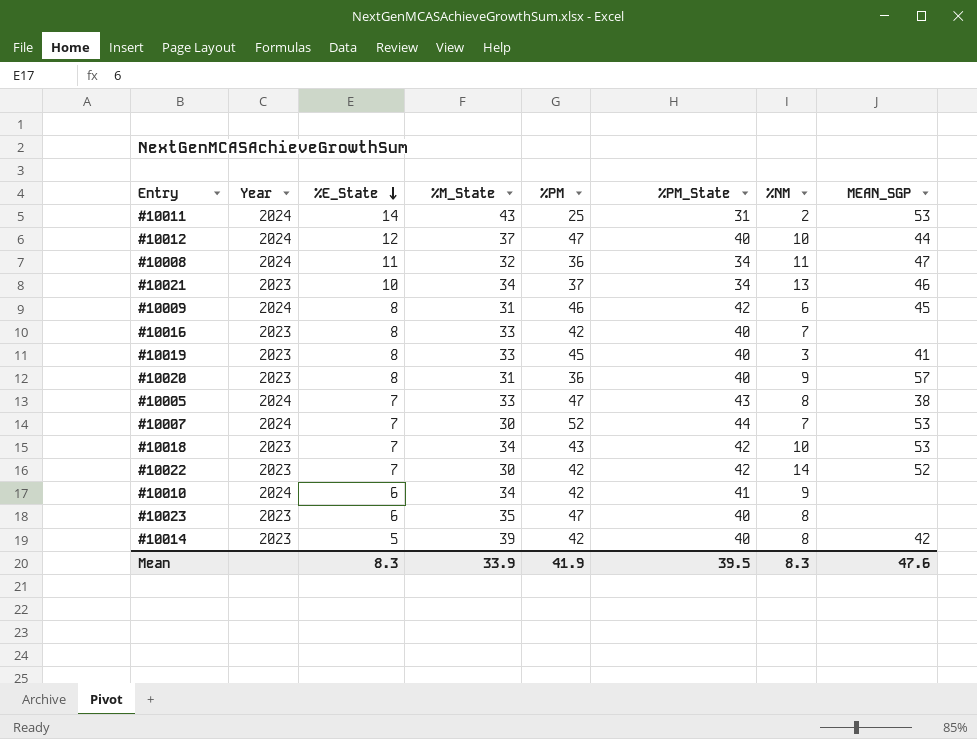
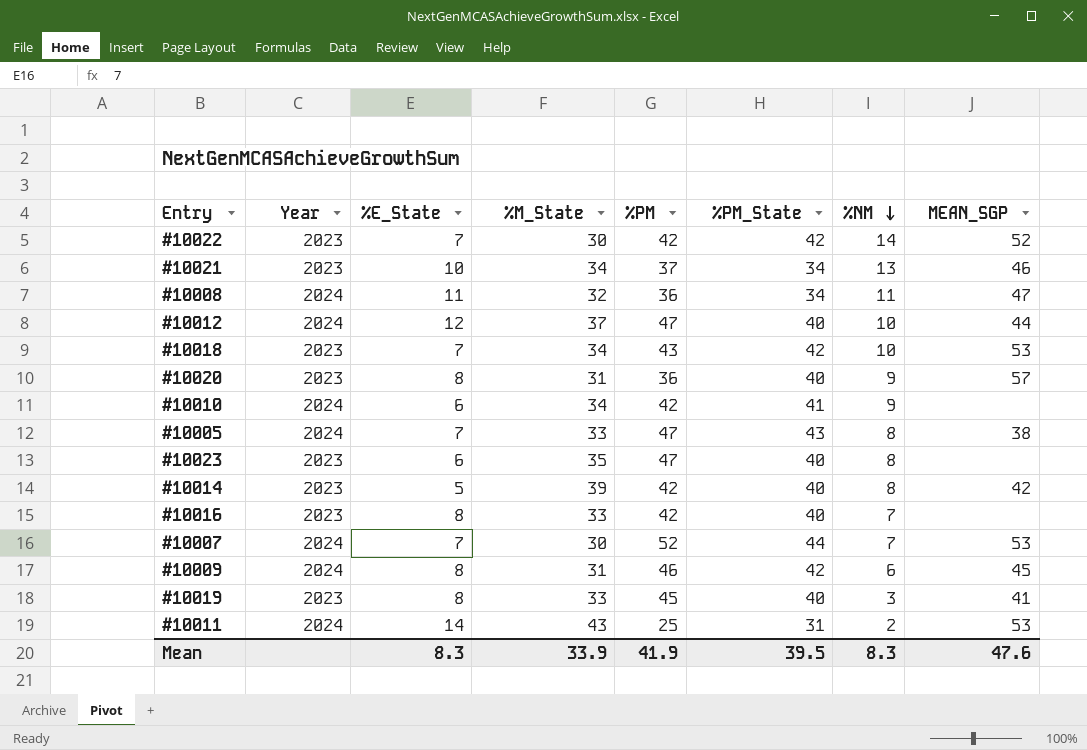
row order: %E_State descending -> %NM descending

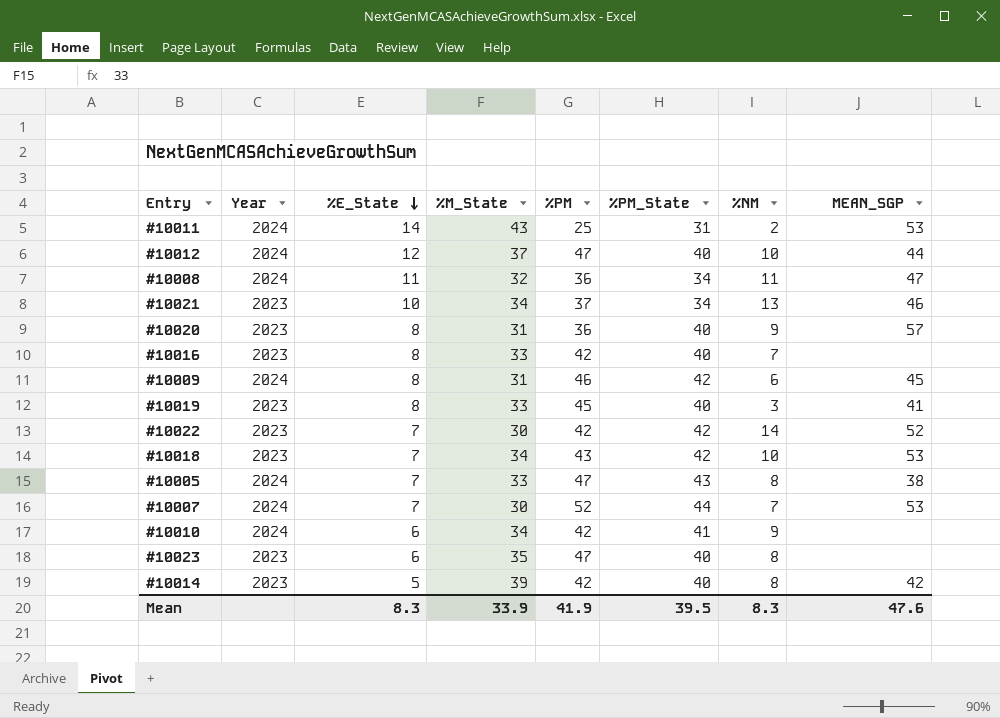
row order: %NM descending -> %E_State descending

